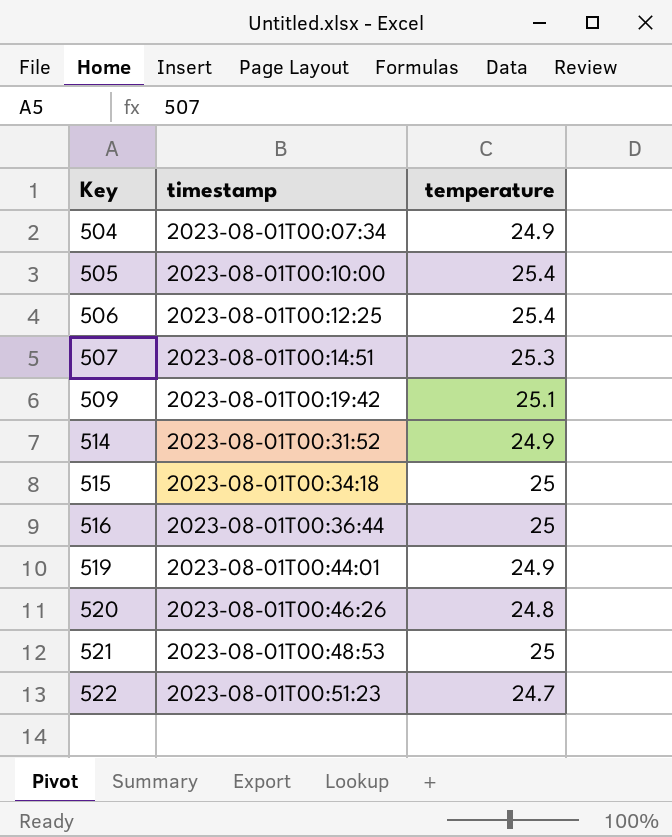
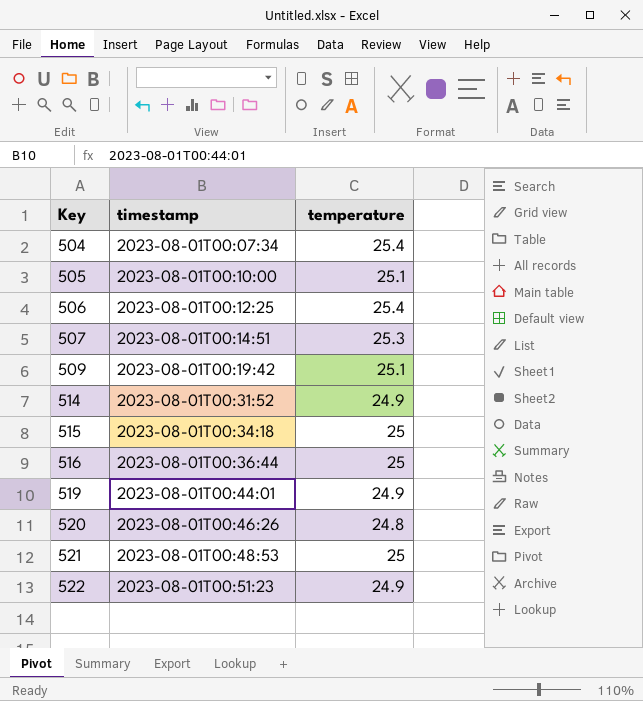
504 | temperature: 24.9 -> 25.4
505 | temperature: 25.4 -> 25.1
522 | temperature: 24.7 -> 24.9

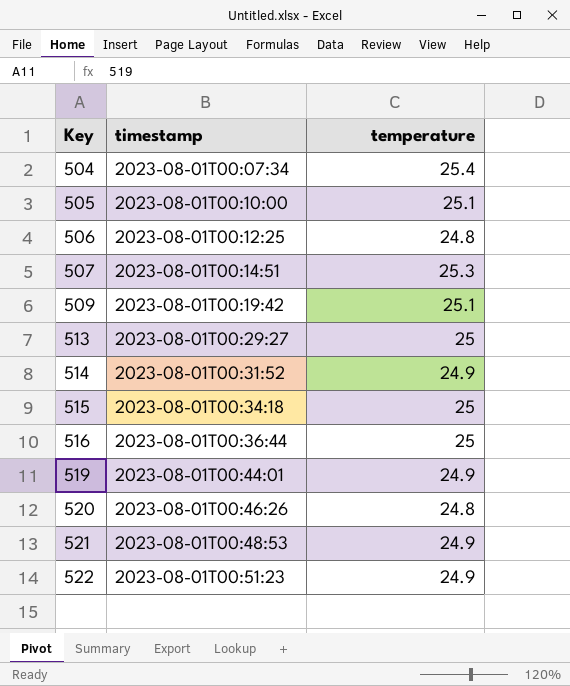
506 | temperature: 25.4 -> 24.8
row 513: none -> 2023-08-01T00:29:27 | 25
521 | temperature: 25 -> 24.9

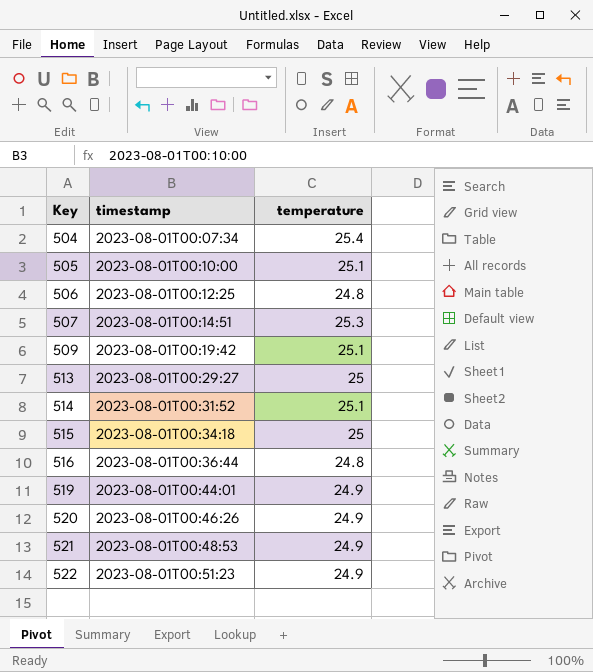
514 | temperature: 24.9 -> 25.1
516 | temperature: 25 -> 24.8
520 | temperature: 24.8 -> 24.9

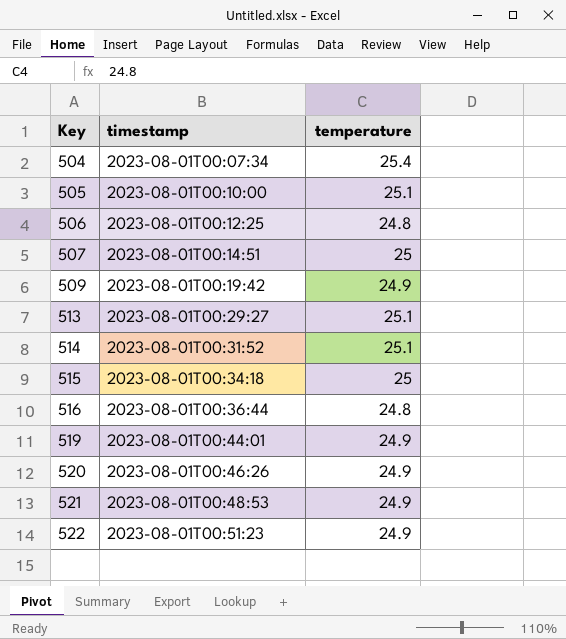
507 | temperature: 25.3 -> 25
509 | temperature: 25.1 -> 24.9
513 | temperature: 25 -> 25.1

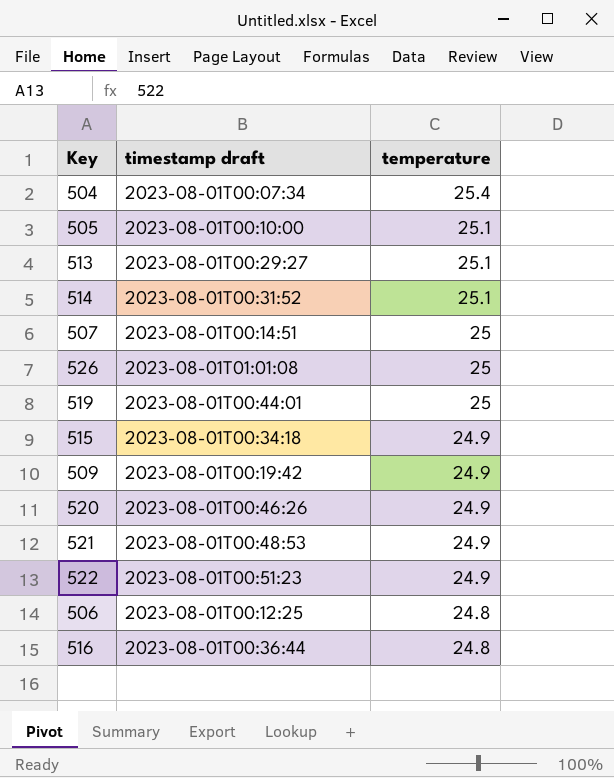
row order: Key ascending -> temperature descending
column name: timestamp -> timestamp draft
row 526: none -> 2023-08-01T01:01:08 | 25
519 | temperature: 24.9 -> 25
515 | temperature: 25 -> 24.9

